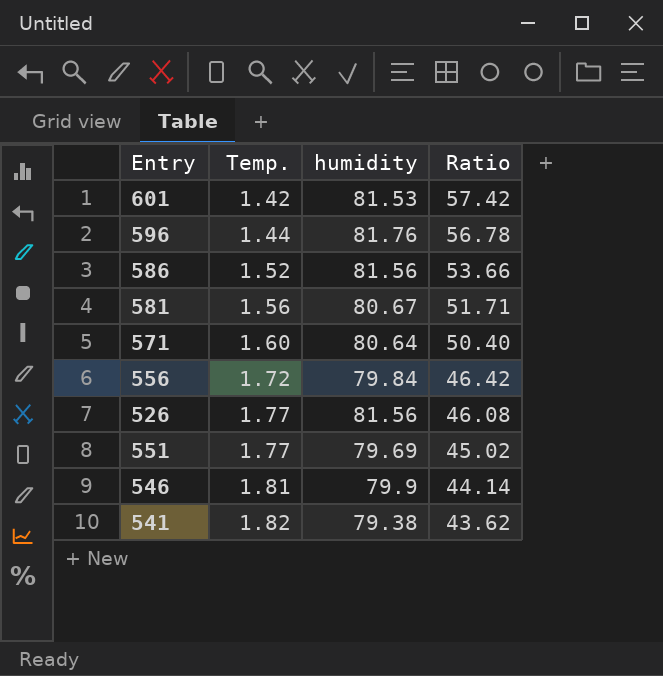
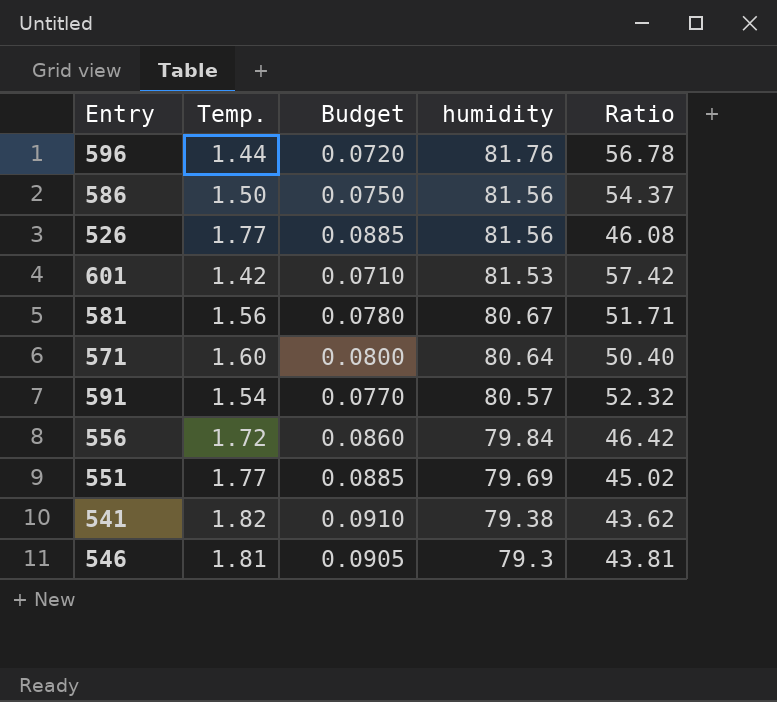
row order: Temp. ascending -> humidity descending
column Budget | formula: none -> [Temp.] * 0.05
586 | Temp.: 1.52 -> 1.50
586 | Ratio: 53.66 -> 54.37
row 591: none -> 1.54 | 0.0770 | 80.57 | 52.32
546 | humidity: 79.9 -> 79.3
546 | Ratio: 44.14 -> 43.81

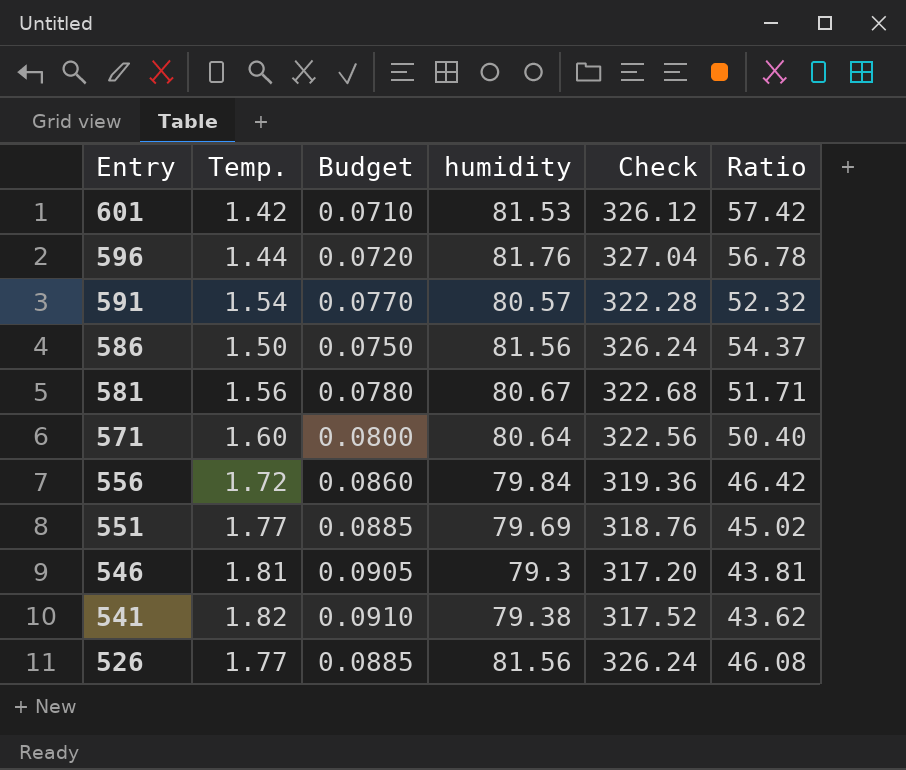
row order: humidity descending -> Entry descending
column Check | formula: none -> [humidity] * 4

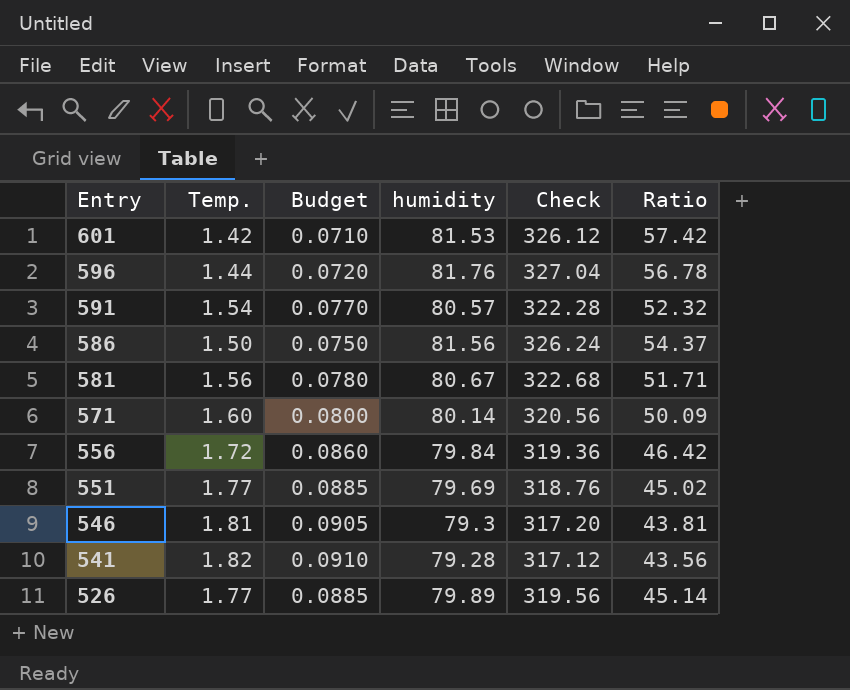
571 | humidity: 80.64 -> 80.14
571 | Check: 322.56 -> 320.56
571 | Ratio: 50.40 -> 50.09
541 | humidity: 79.38 -> 79.28
541 | Check: 317.52 -> 317.12
541 | Ratio: 43.62 -> 43.56
526 | humidity: 81.56 -> 79.89
526 | Check: 326.24 -> 319.56
526 | Ratio: 46.08 -> 45.14

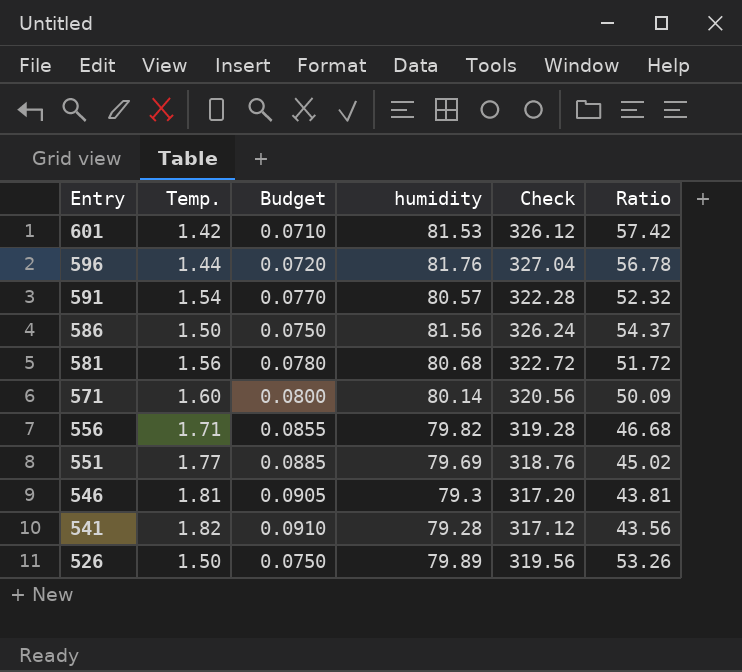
581 | humidity: 80.67 -> 80.68
581 | Check: 322.68 -> 322.72
581 | Ratio: 51.71 -> 51.72
556 | Temp.: 1.72 -> 1.71
556 | Budget: 0.0860 -> 0.0855
556 | humidity: 79.84 -> 79.82
556 | Check: 319.36 -> 319.28
556 | Ratio: 46.42 -> 46.68
526 | Temp.: 1.77 -> 1.50
526 | Budget: 0.0885 -> 0.0750
526 | Ratio: 45.14 -> 53.26

